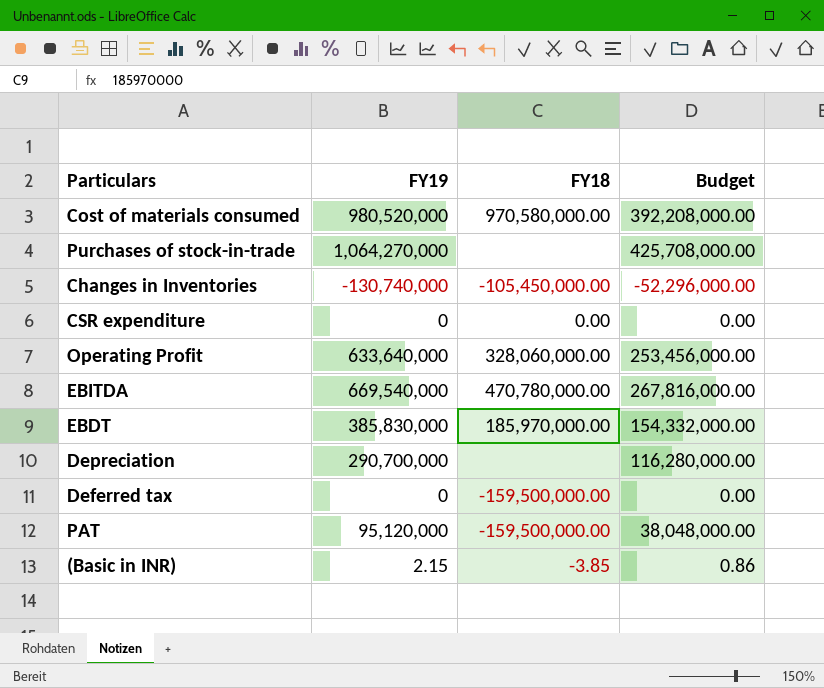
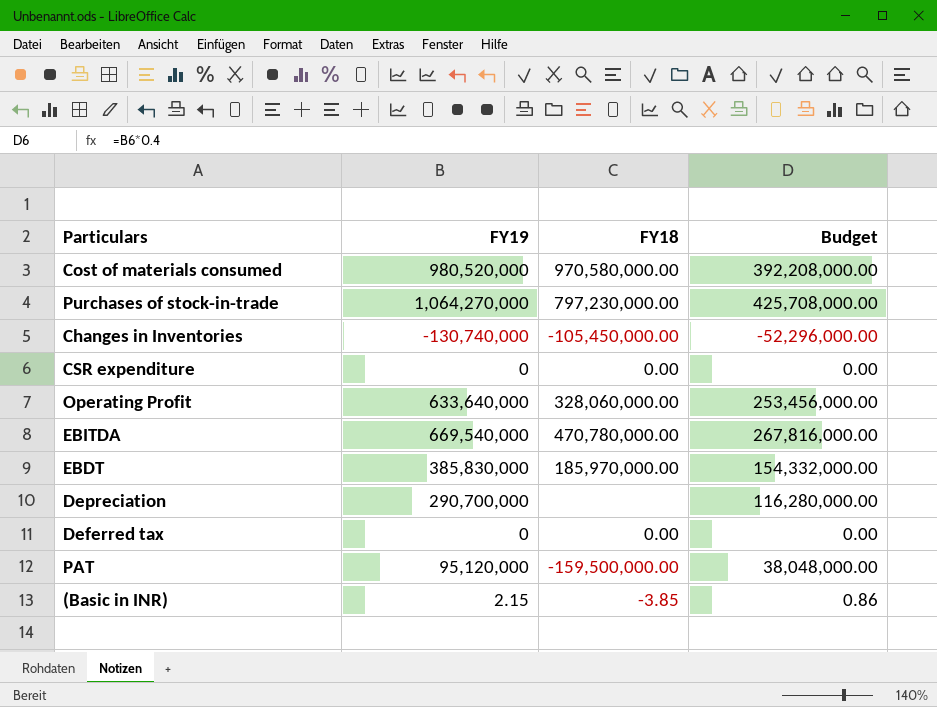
Purchases of stock-in-trade | FY18: none -> 797,230,000.00
Deferred tax | FY18: -159,500,000.00 -> 0.00

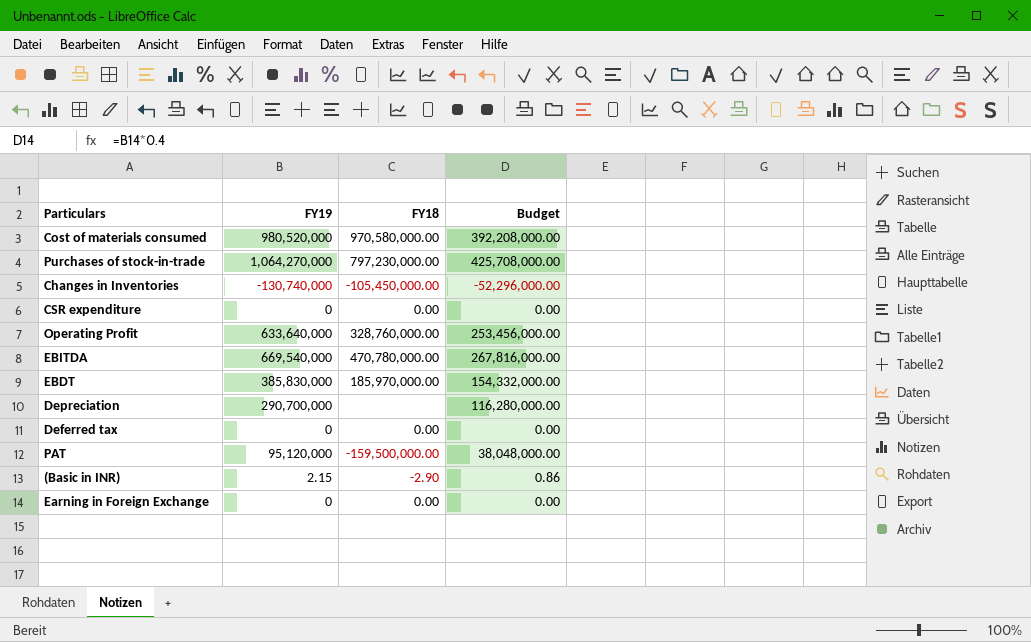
Operating Profit | FY18: 328,060,000.00 -> 328,760,000.00
(Basic in INR) | FY18: -3.85 -> -2.90
row Earning in Foreign Exchange: none -> 0 | 0.00 | 0.00

